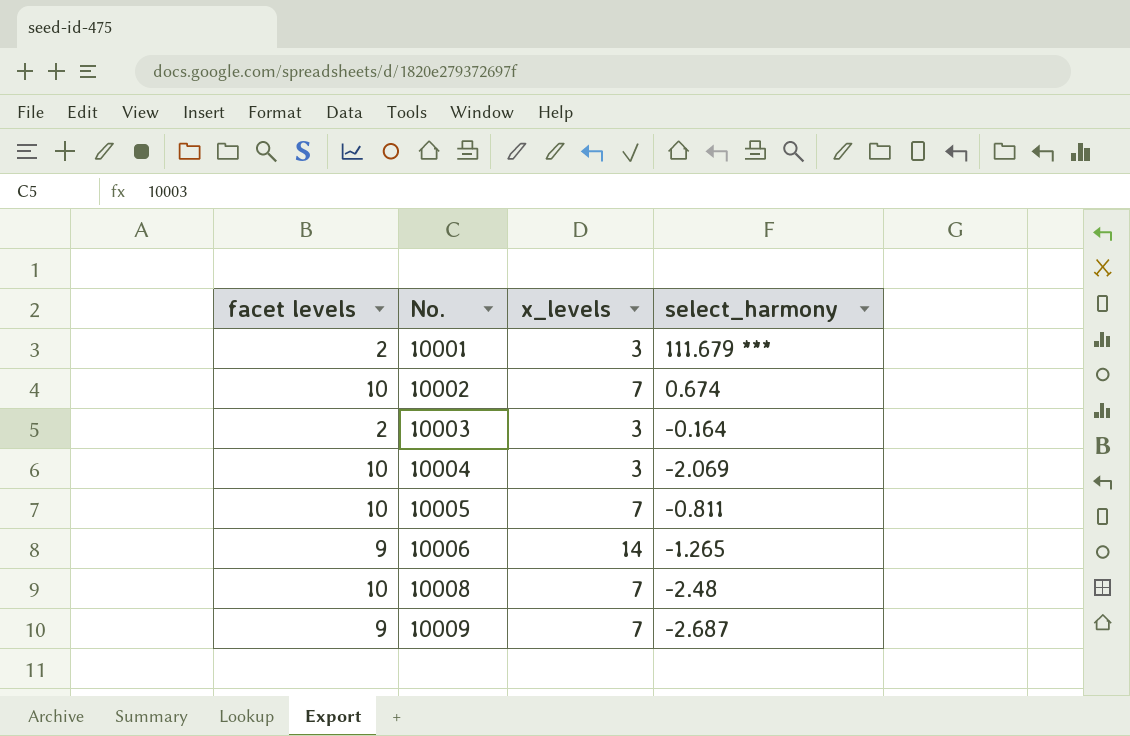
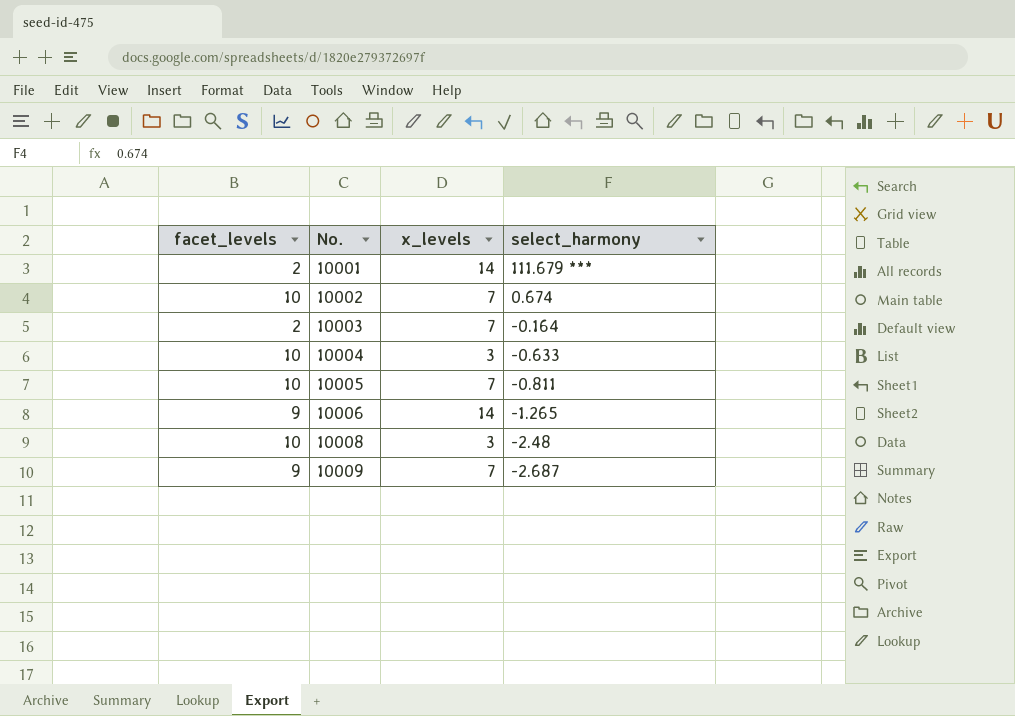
column name: facet levels -> facet_levels
10001 | x_levels: 3 -> 14
10003 | x_levels: 3 -> 7
10004 | select_harmony: -2.069 -> -0.633
10008 | x_levels: 7 -> 3

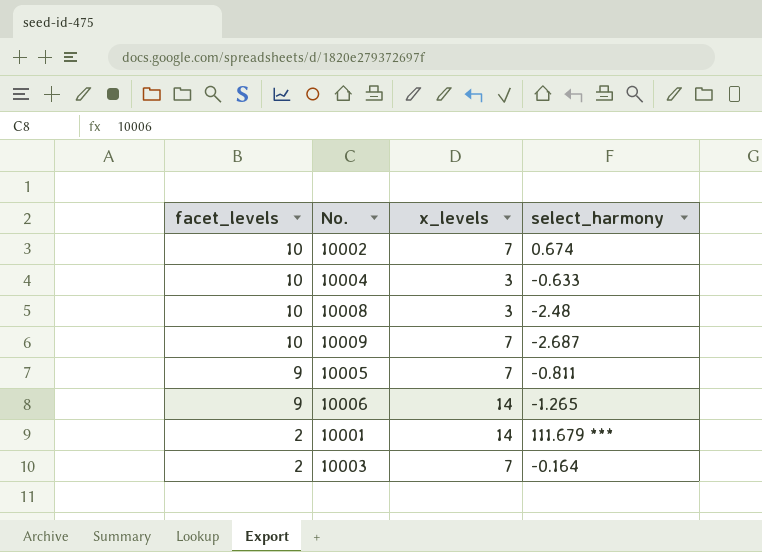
row order: No. ascending -> facet_levels descending
10009 | facet_levels: 9 -> 10
10005 | facet_levels: 10 -> 9

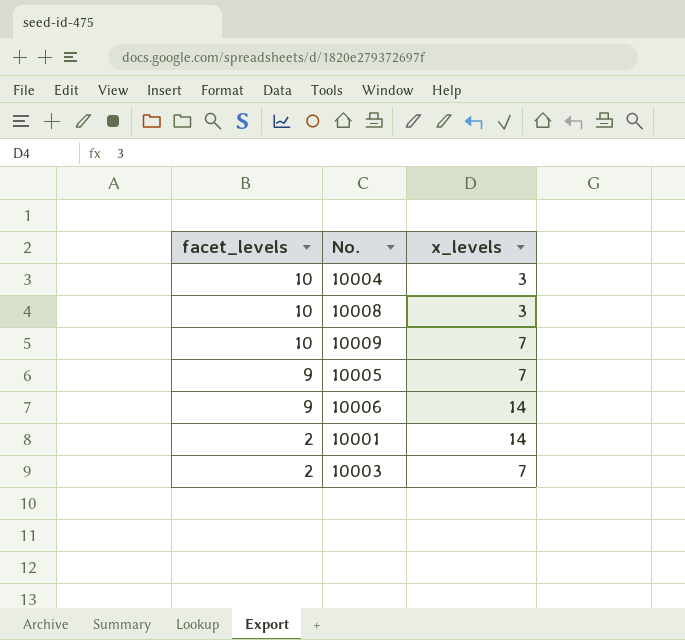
column select_harmony | position: 4 -> none
row 10002: 10 | 7 | 0.674 -> none

